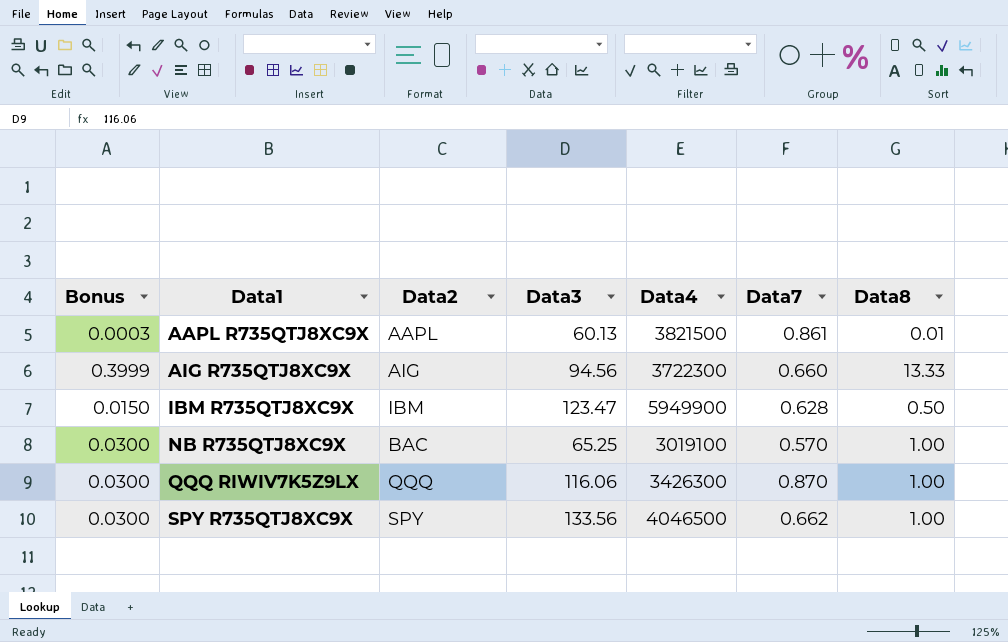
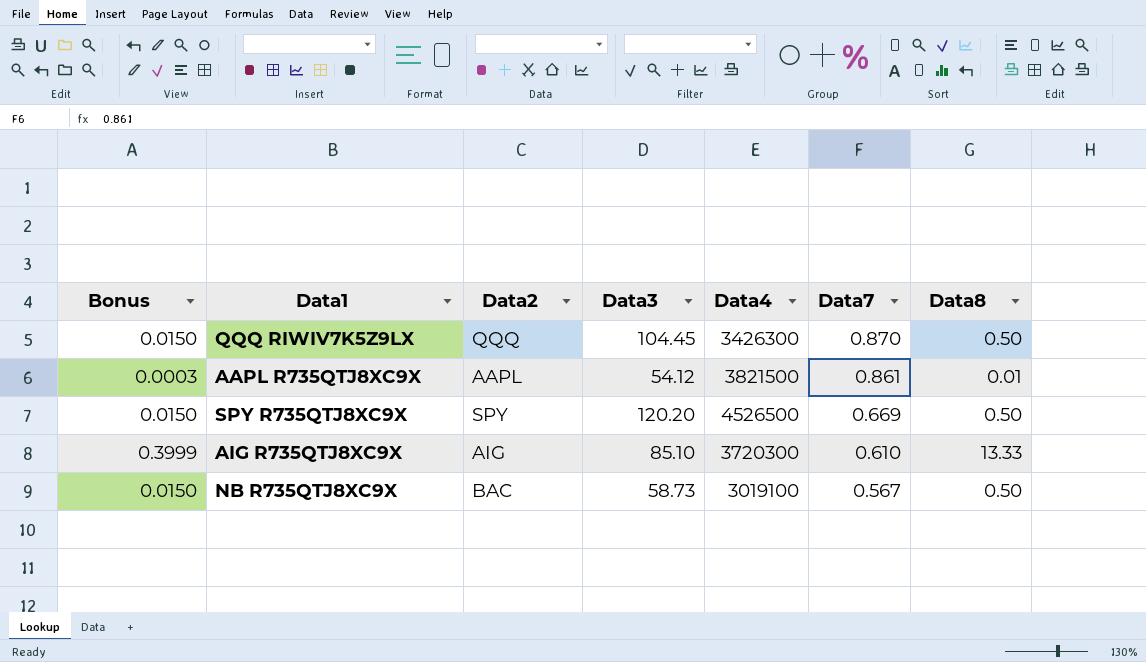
row order: Data1 ascending -> Data7 descending
row IBM R735QTJ8XC9X: 0.0150 | IBM | 123.47 | 5949900 | 0.628 | 0.50 -> none
QQQ RIWIV7K5Z9LX | Bonus: 0.0300 -> 0.0150
QQQ RIWIV7K5Z9LX | Data3: 116.06 -> 104.45
QQQ RIWIV7K5Z9LX | Data8: 1.00 -> 0.50
AAPL R735QTJ8XC9X | Data3: 60.13 -> 54.12
SPY R735QTJ8XC9X | Bonus: 0.0300 -> 0.0150
SPY R735QTJ8XC9X | Data3: 133.56 -> 120.20
SPY R735QTJ8XC9X | Data4: 4046500 -> 4526500
SPY R735QTJ8XC9X | Data7: 0.662 -> 0.669
SPY R735QTJ8XC9X | Data8: 1.00 -> 0.50
AIG R735QTJ8XC9X | Data3: 94.56 -> 85.10
AIG R735QTJ8XC9X | Data4: 3722300 -> 3720300
AIG R735QTJ8XC9X | Data7: 0.660 -> 0.610
NB R735QTJ8XC9X | Bonus: 0.0300 -> 0.0150
NB R735QTJ8XC9X | Data3: 65.25 -> 58.73
NB R735QTJ8XC9X | Data7: 0.570 -> 0.567
NB R735QTJ8XC9X | Data8: 1.00 -> 0.50

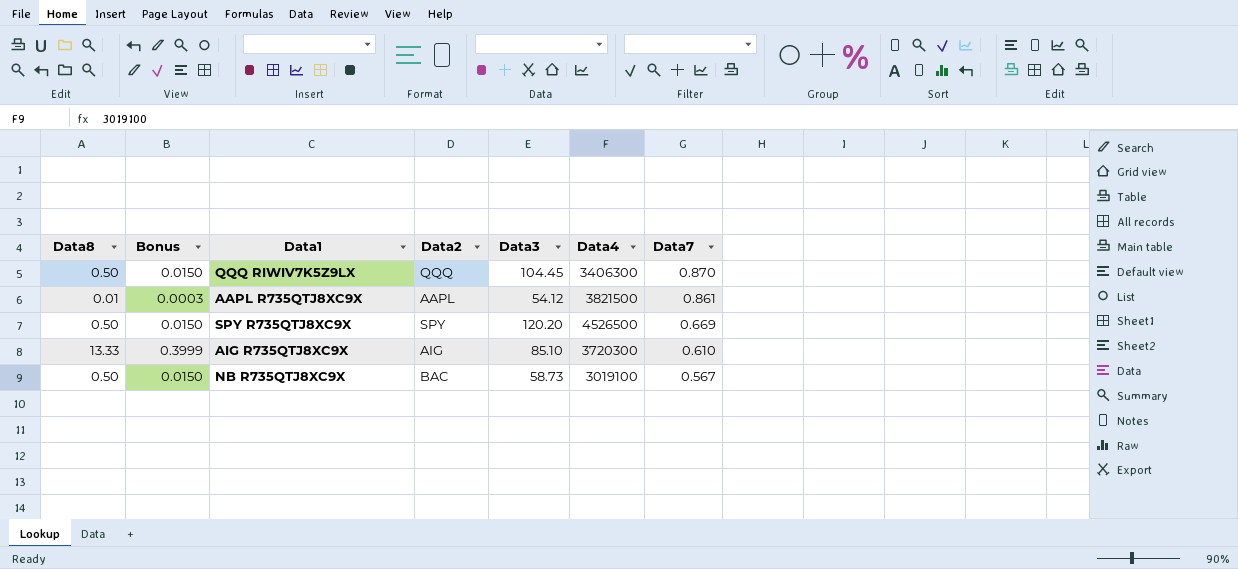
column Data8 | position: 7 -> 1
QQQ RIWIV7K5Z9LX | Data4: 3426300 -> 3406300

